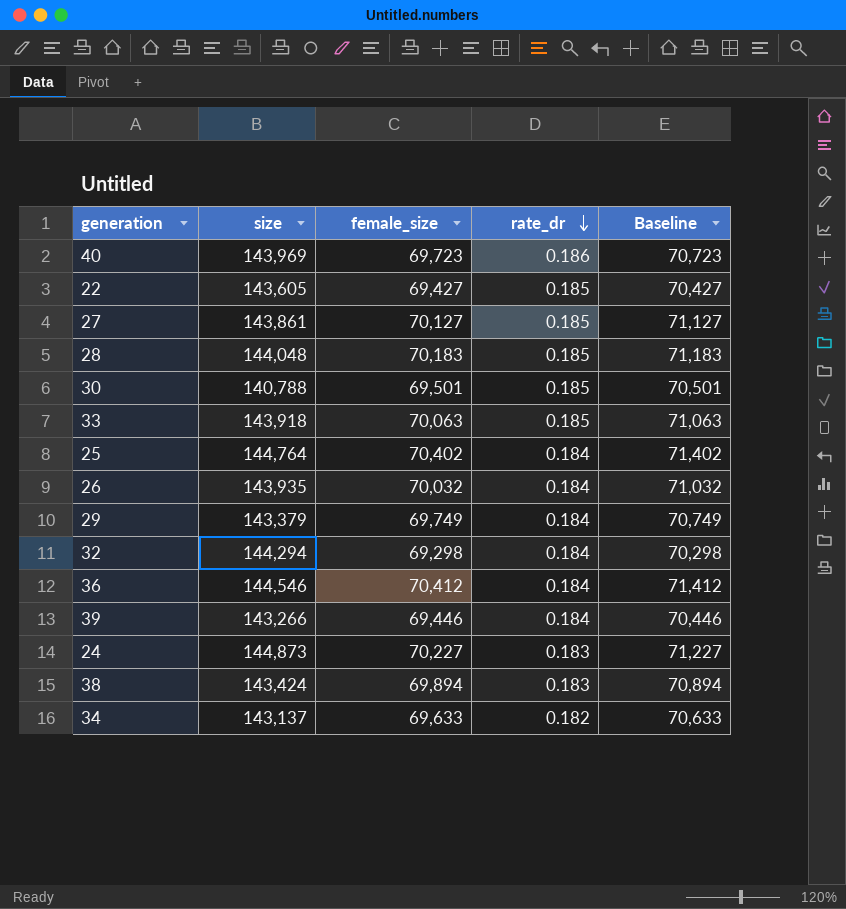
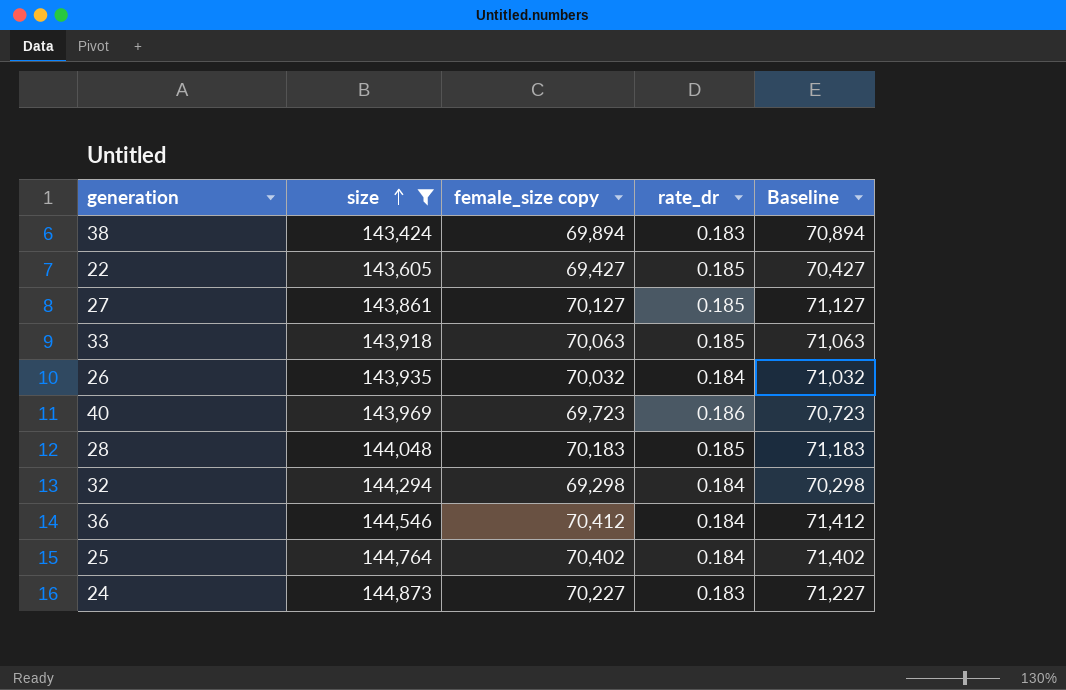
filter: none -> size >= 143,424
row order: rate_dr descending -> size ascending
column name: female_size -> female_size copy

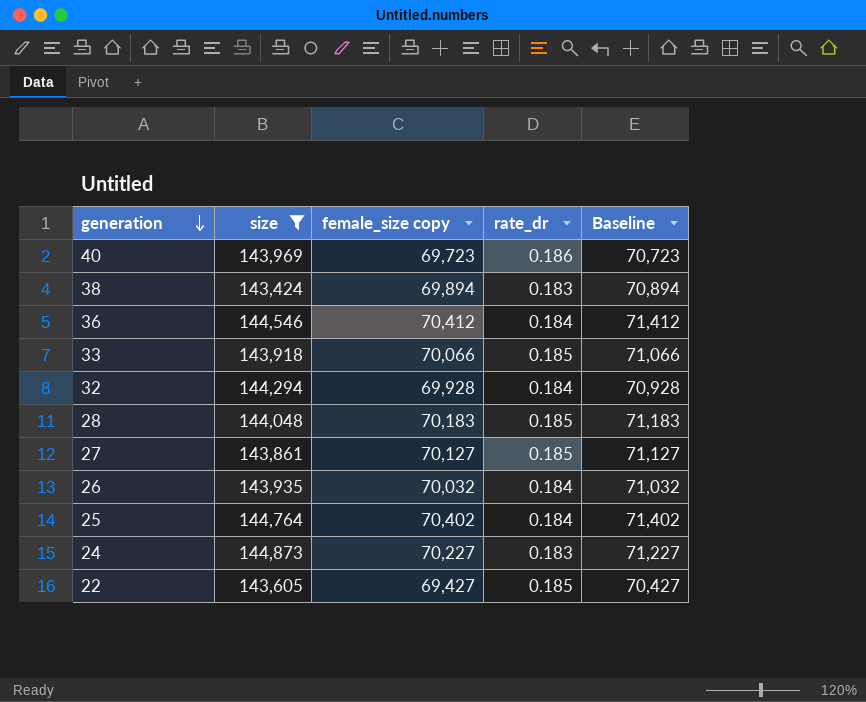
row order: size ascending -> generation descending
33 | female_size copy: 70,063 -> 70,066
33 | Baseline: 71,063 -> 71,066
32 | female_size copy: 69,298 -> 69,928
32 | Baseline: 70,298 -> 70,928

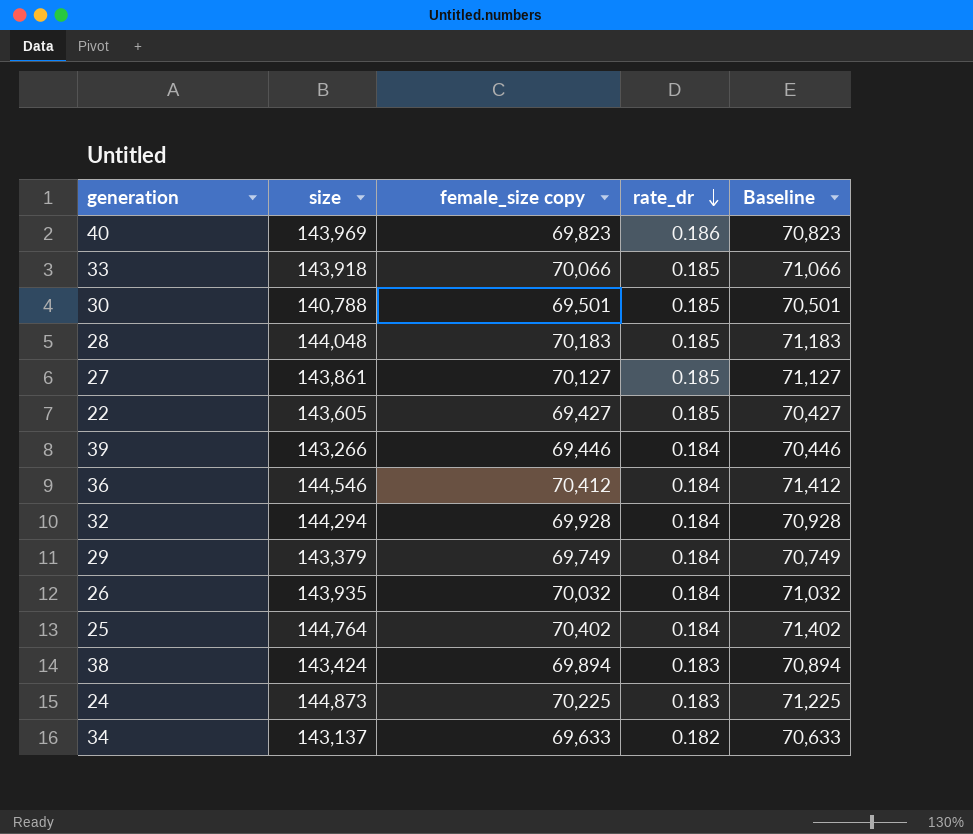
filter: size >= 143,424 -> none
row order: generation descending -> rate_dr descending
40 | female_size copy: 69,723 -> 69,823
40 | Baseline: 70,723 -> 70,823
24 | female_size copy: 70,227 -> 70,225
24 | Baseline: 71,227 -> 71,225

